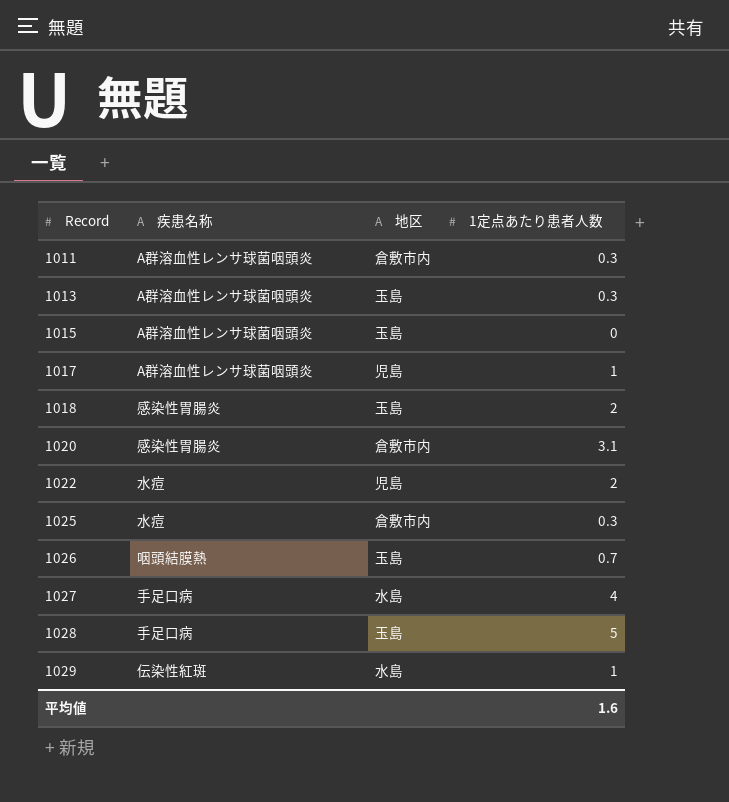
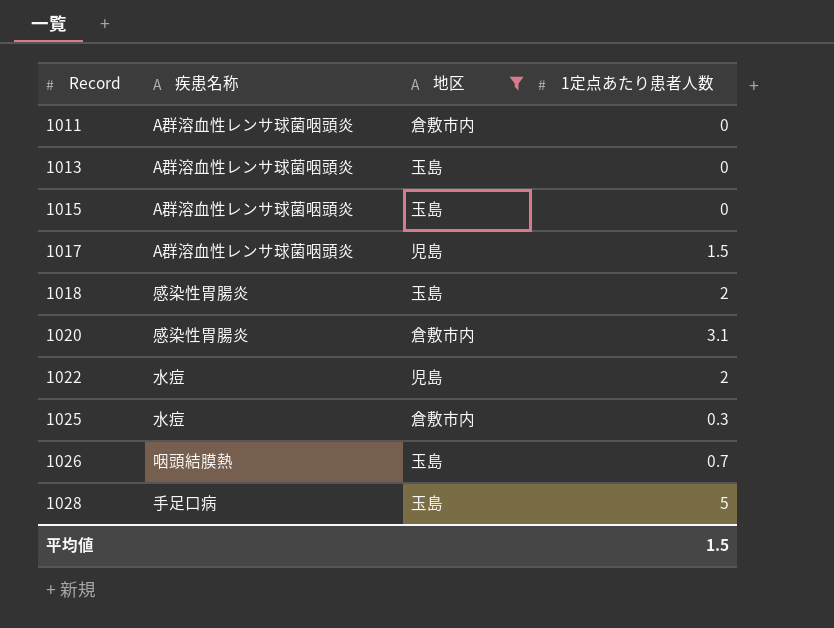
filter: none -> 地区 != 水島
1011 | 1定点あたり患者人数: 0.3 -> 0
1013 | 1定点あたり患者人数: 0.3 -> 0
1017 | 1定点あたり患者人数: 1 -> 1.5
平均値 | 1定点あたり患者人数: 1.6 -> 1.5

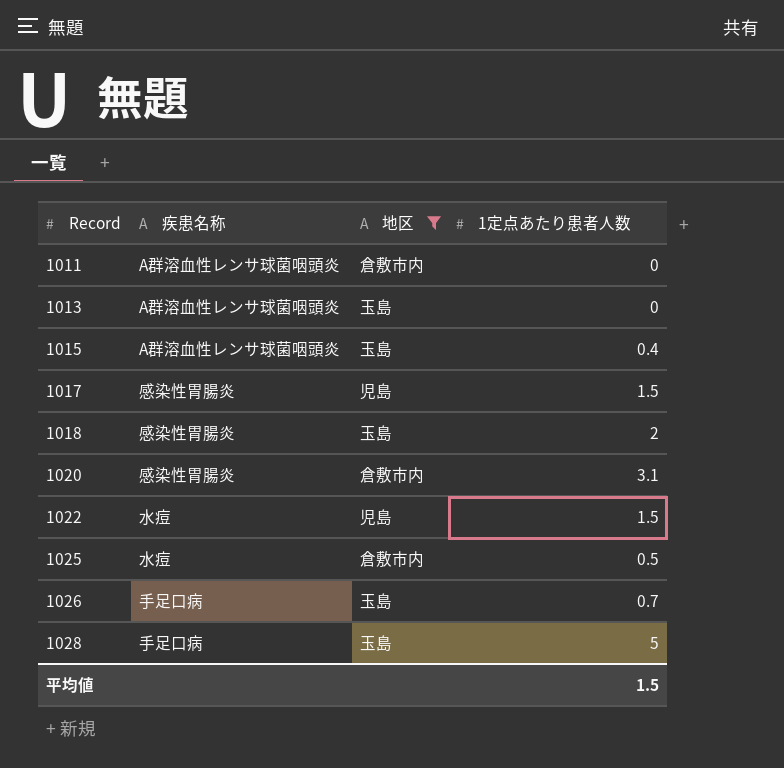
1015 | 1定点あたり患者人数: 0 -> 0.4
1017 | 疾患名称: A群溶血性レンサ球菌咽頭炎 -> 感染性胃腸炎
1022 | 1定点あたり患者人数: 2 -> 1.5
1025 | 1定点あたり患者人数: 0.3 -> 0.5
1026 | 疾患名称: 咽頭結膜熱 -> 手足口病

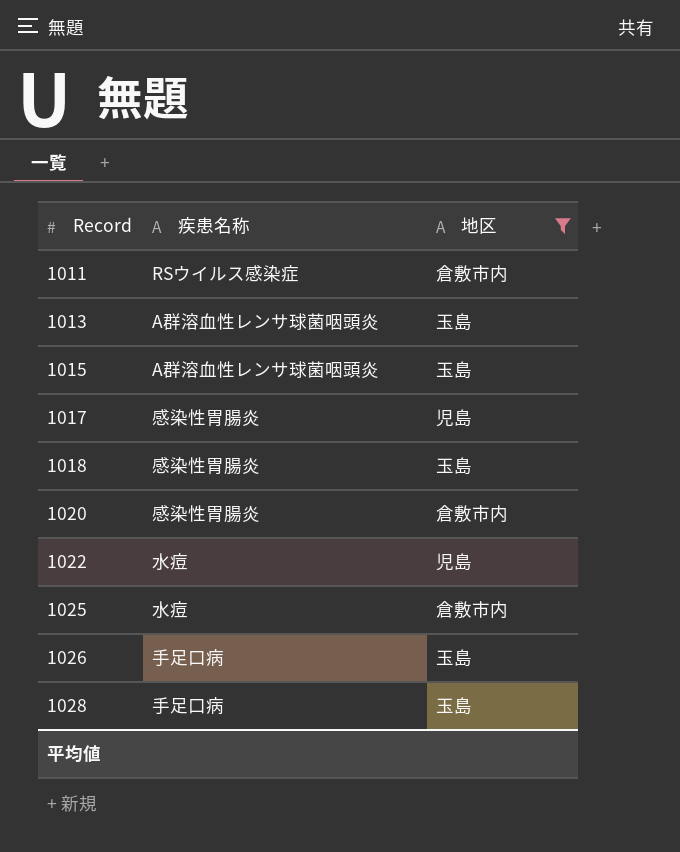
column 1定点あたり患者人数 | position: 4 -> none
1011 | 疾患名称: A群溶血性レンサ球菌咽頭炎 -> RSウイルス感染症

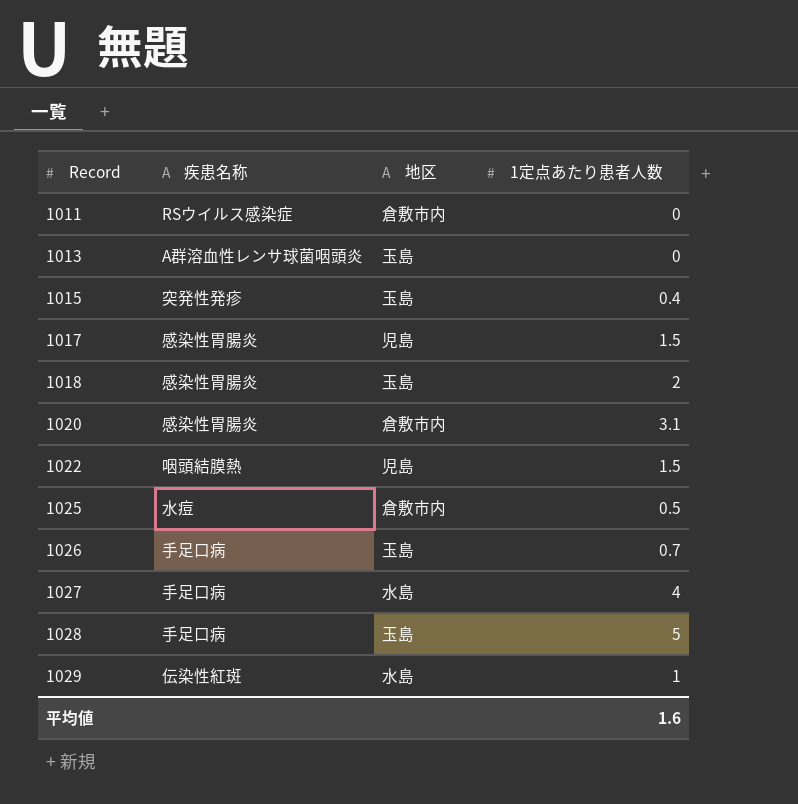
filter: 地区 != 水島 -> none
column 1定点あたり患者人数 | position: none -> 4
1015 | 疾患名称: A群溶血性レンサ球菌咽頭炎 -> 突発性発疹
1022 | 疾患名称: 水痘 -> 咽頭結膜熱

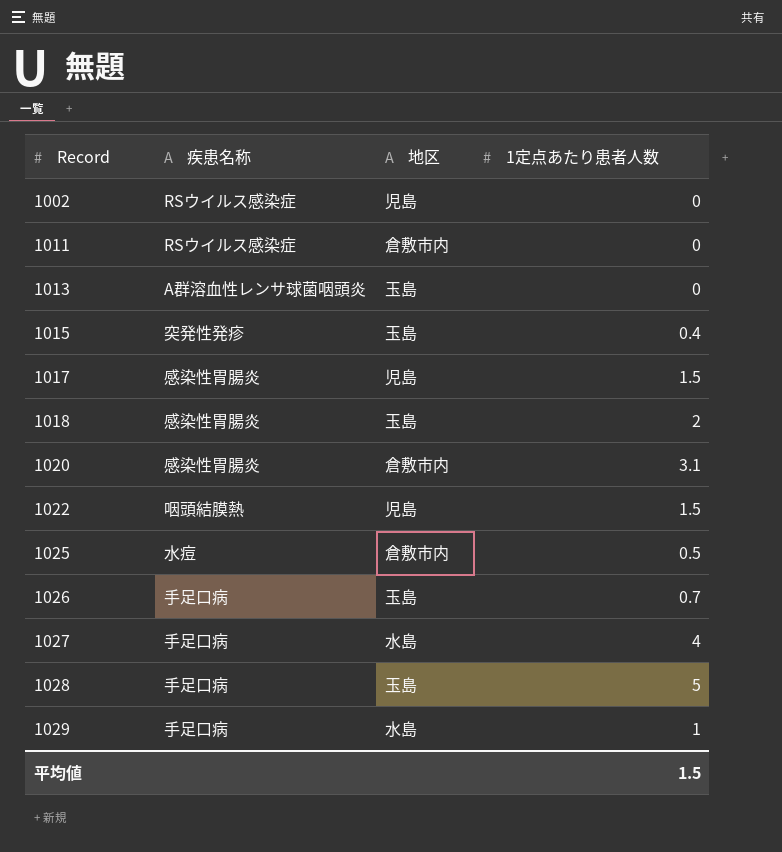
row 1002: none -> RSウイルス感染症 | 児島 | 0
1029 | 疾患名称: 伝染性紅斑 -> 手足口病
平均値 | 1定点あたり患者人数: 1.6 -> 1.5

